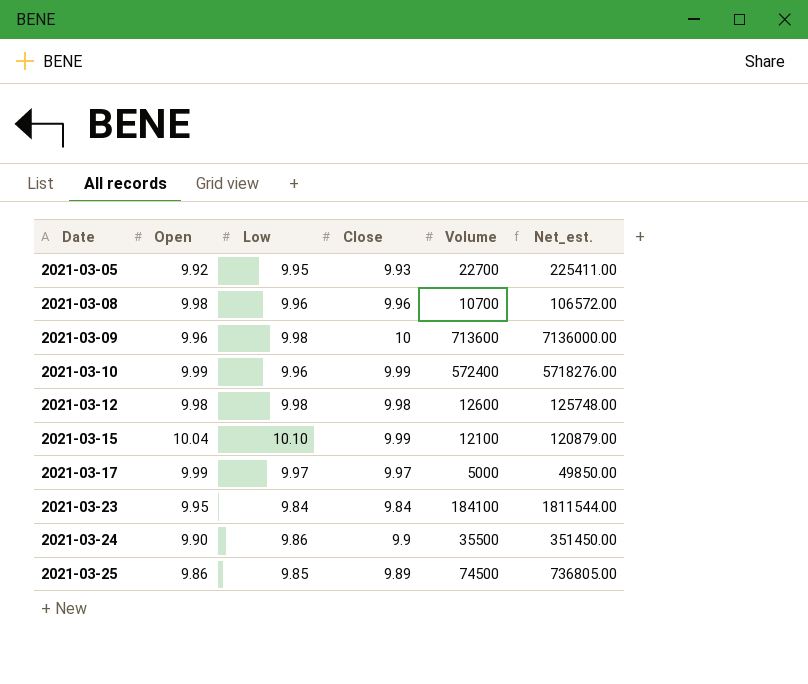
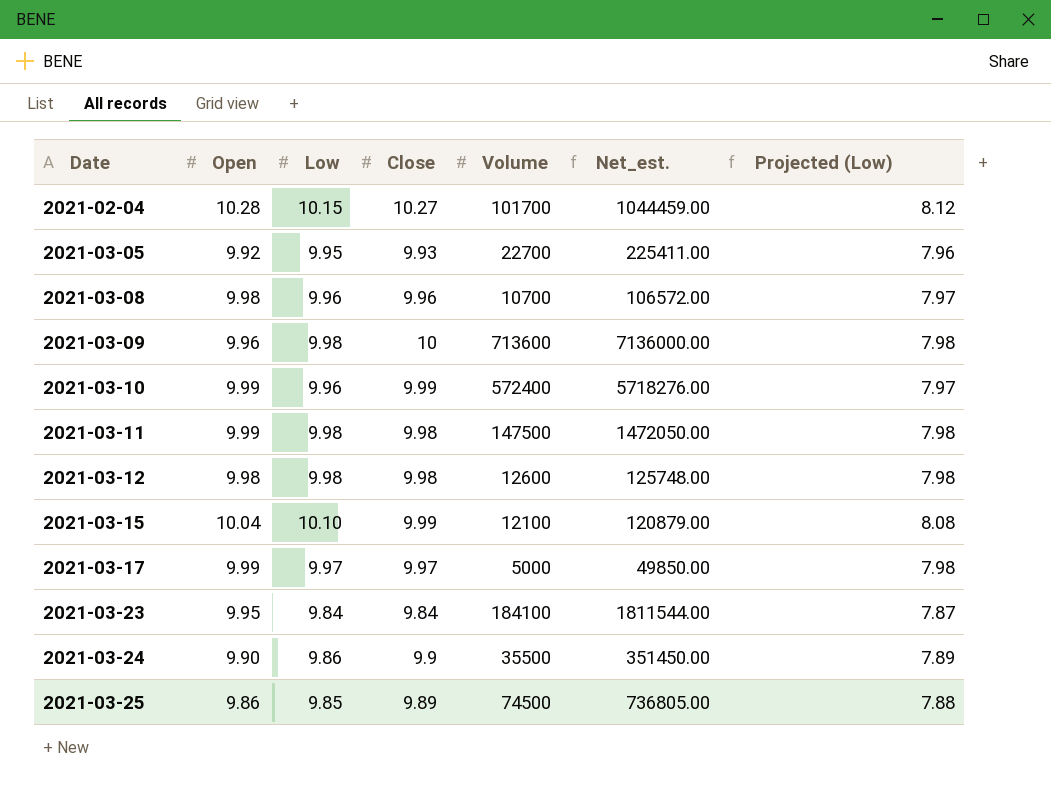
column Projected (Low) | formula: none -> [Low] * 0.8
row 2021-02-04: none -> 10.28 | 10.15 | 10.27 | 101700 | 1044459.00 | 8.12
row 2021-03-11: none -> 9.99 | 9.98 | 9.98 | 147500 | 1472050.00 | 7.98

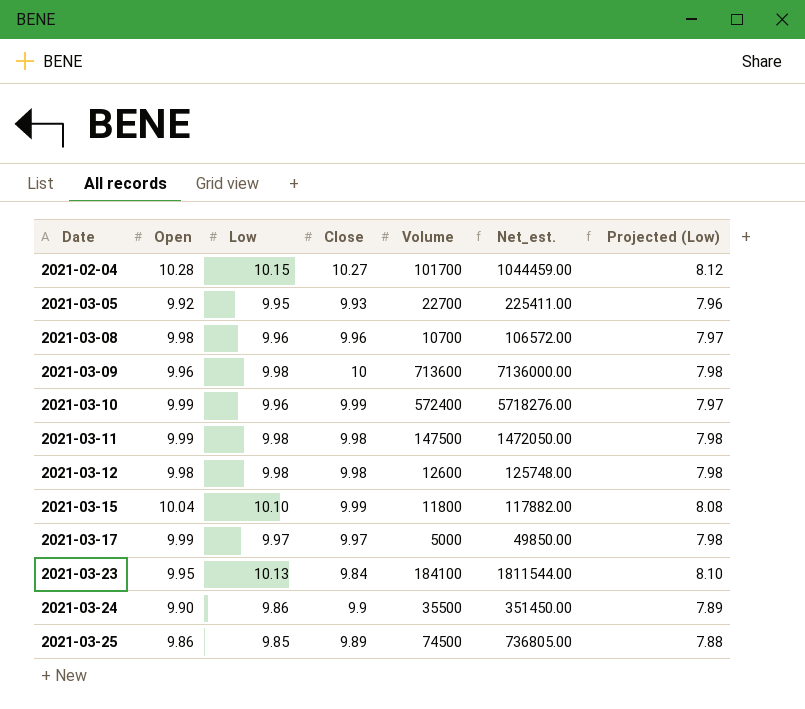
2021-03-15 | Volume: 12100 -> 11800
2021-03-15 | Net_est.: 120879.00 -> 117882.00
2021-03-23 | Low: 9.84 -> 10.13
2021-03-23 | Projected (Low): 7.87 -> 8.10

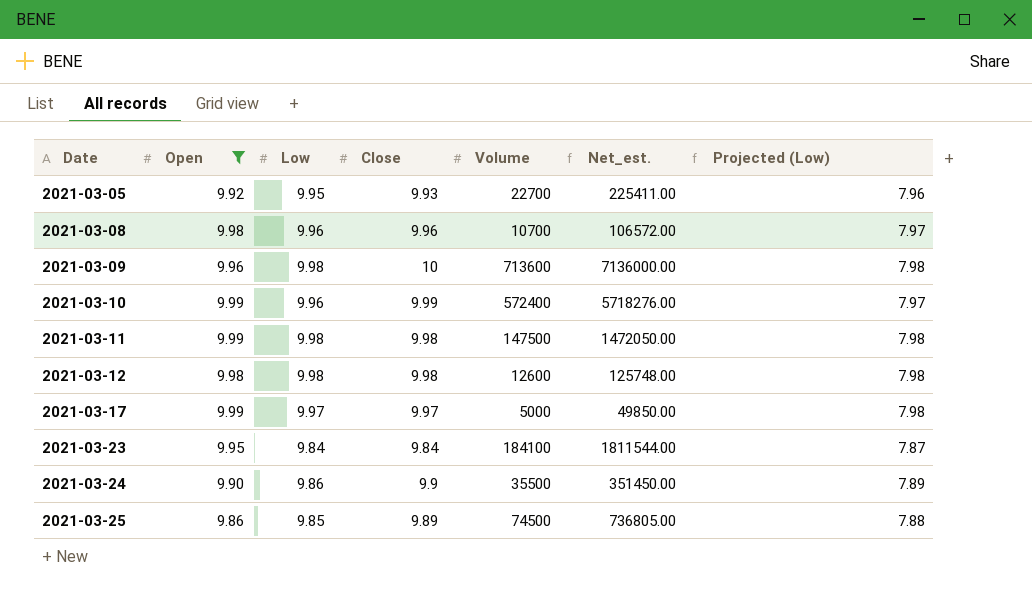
filter: none -> Open <= 9.99
2021-03-23 | Low: 10.13 -> 9.84
2021-03-23 | Projected (Low): 8.10 -> 7.87

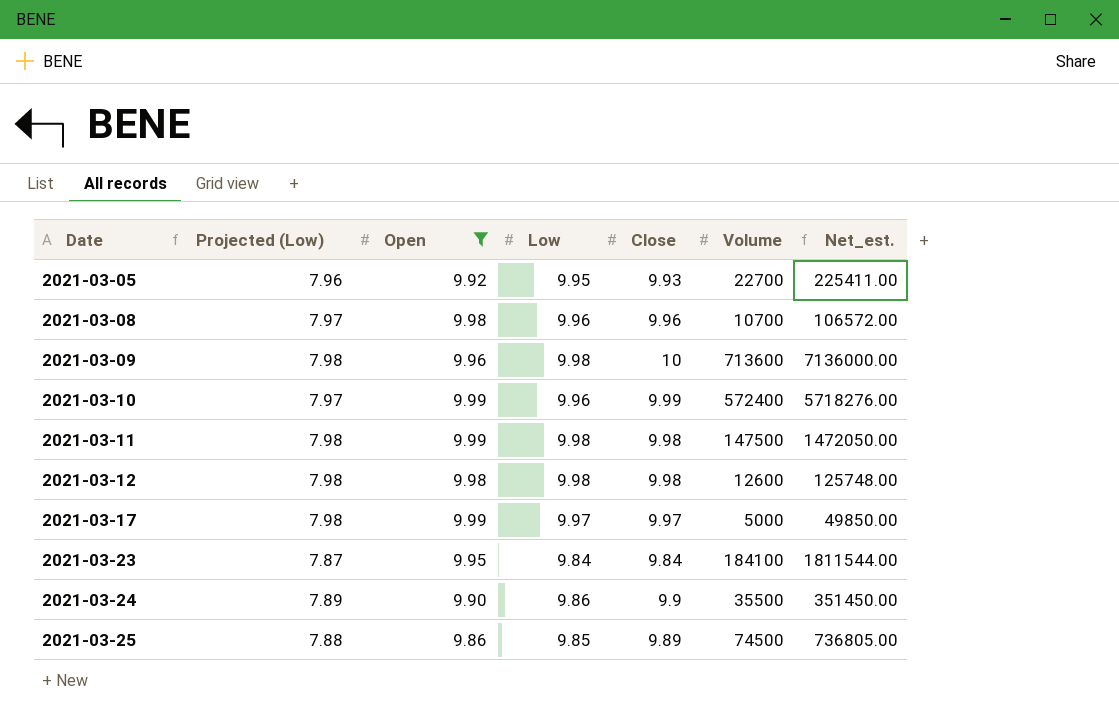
column Projected (Low) | position: 7 -> 2

